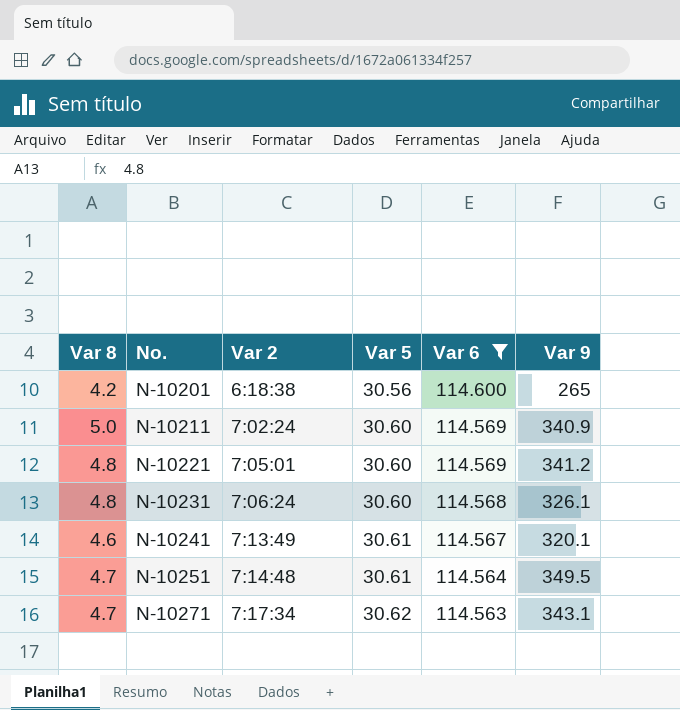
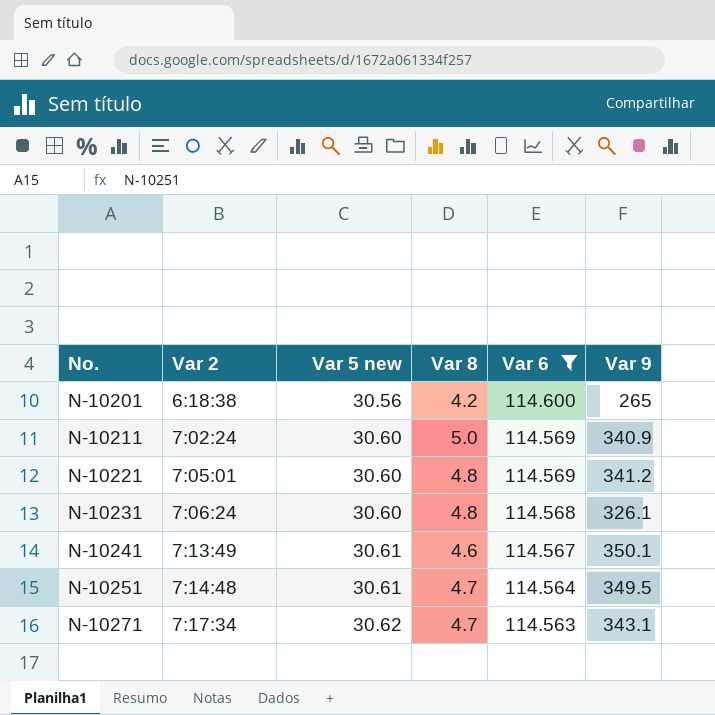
column name: Var 5 -> Var 5 new
column Var 8 | position: 1 -> 4
N-10241 | Var 9: 320.1 -> 350.1

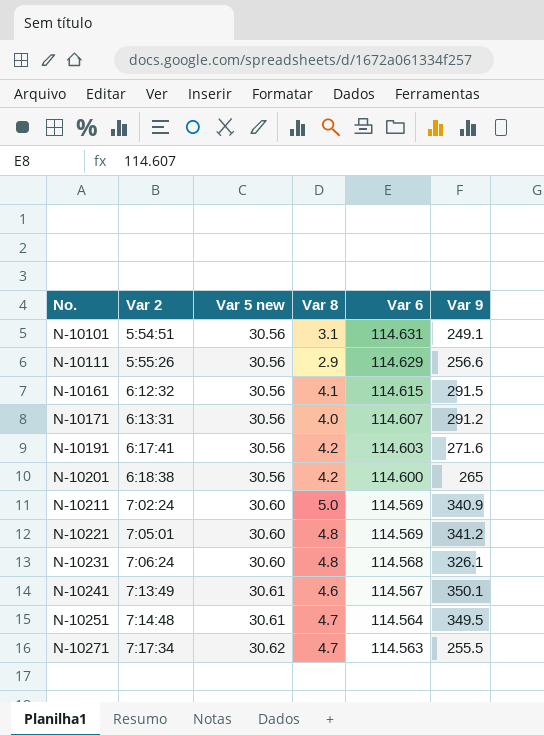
filter: Var 6 <= 114.600 -> none
N-10271 | Var 9: 343.1 -> 255.5

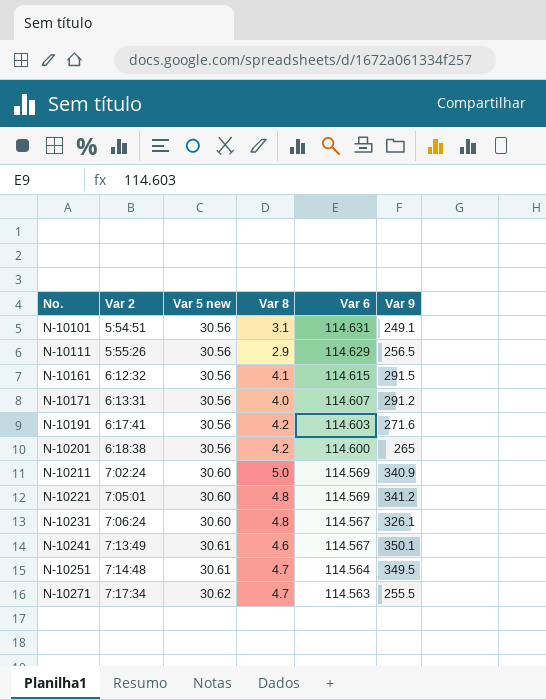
N-10111 | Var 9: 256.6 -> 256.5
N-10231 | Var 6: 114.568 -> 114.567

